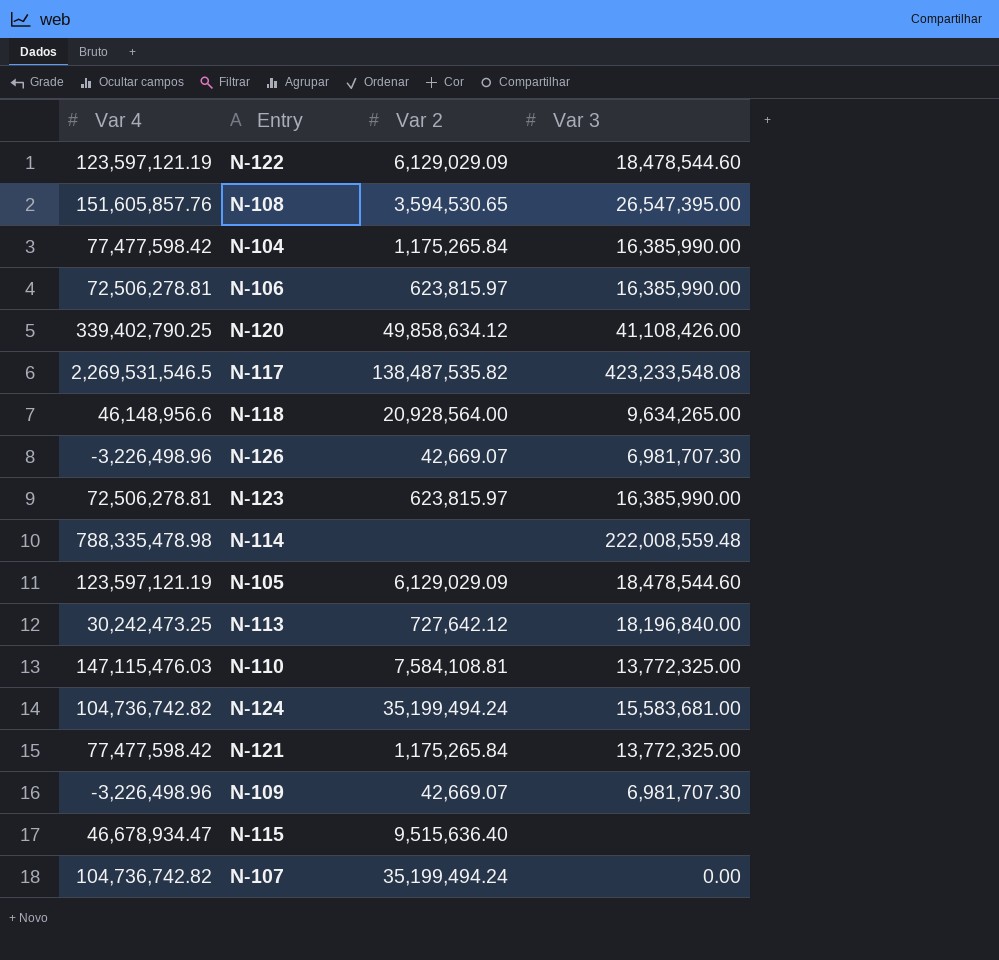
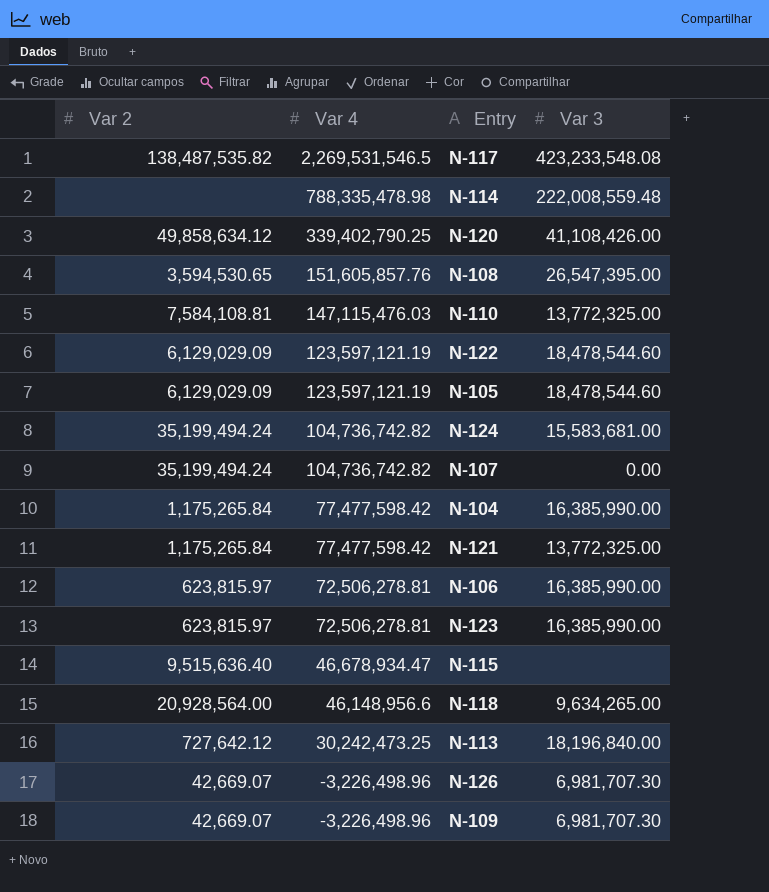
row order: none -> Var 4 descending
column Var 2 | position: 3 -> 1

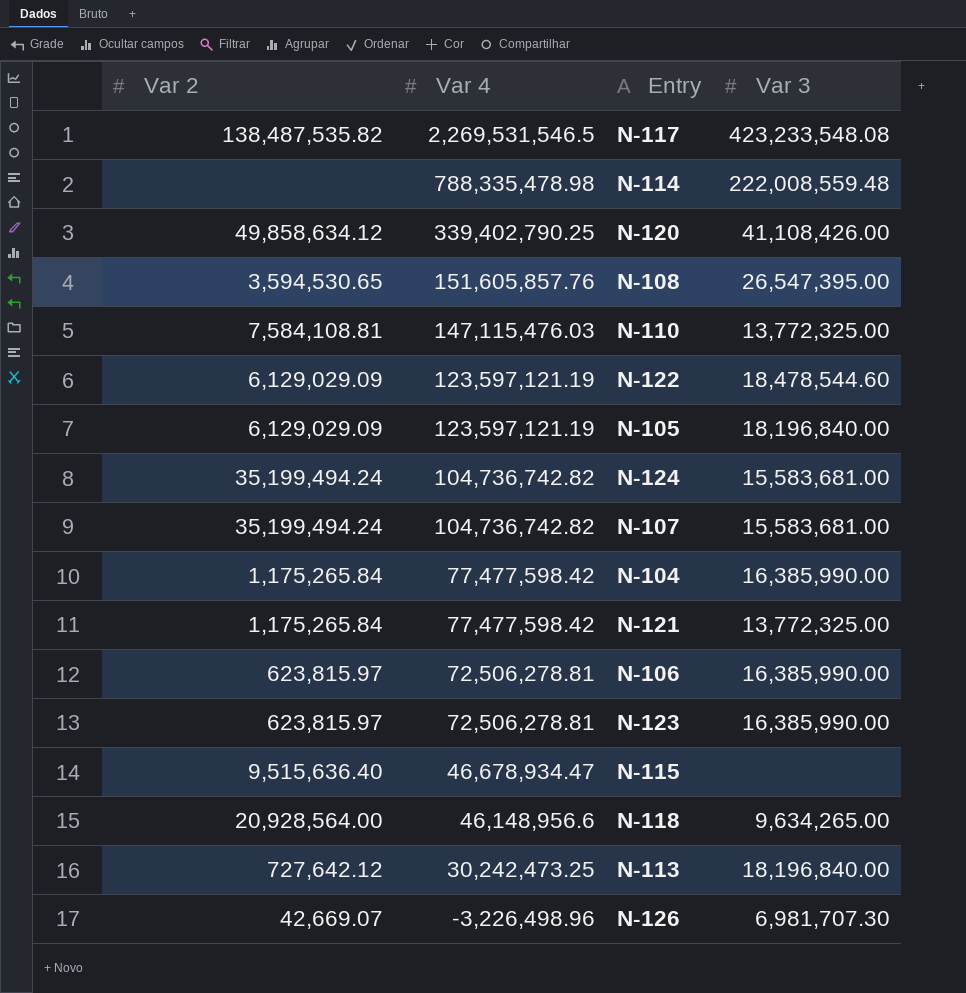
row N-109: 42,669.07 | -3,226,498.96 | 6,981,707.30 -> none
N-105 | Var 3: 18,478,544.60 -> 18,196,840.00
N-107 | Var 3: 0.00 -> 15,583,681.00

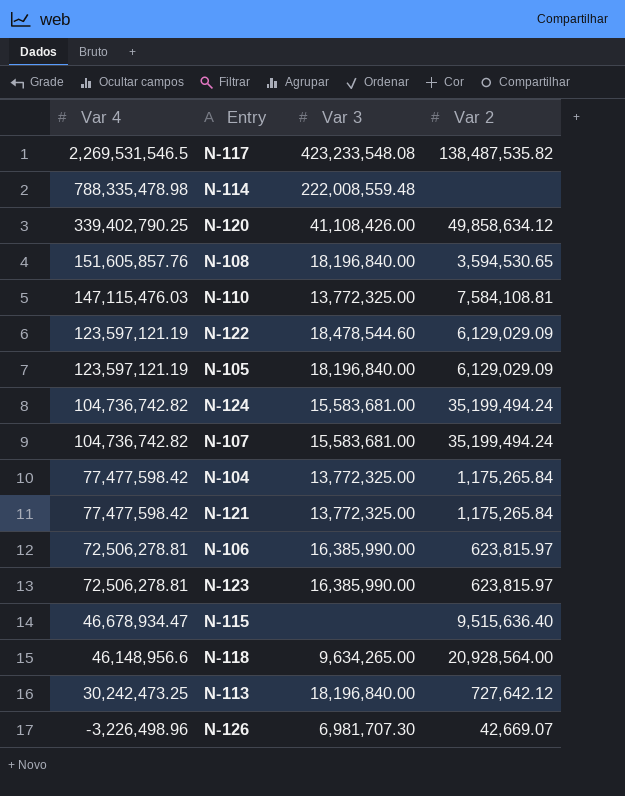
column Var 2 | position: 1 -> 4
N-108 | Var 3: 26,547,395.00 -> 18,196,840.00
N-104 | Var 3: 16,385,990.00 -> 13,772,325.00

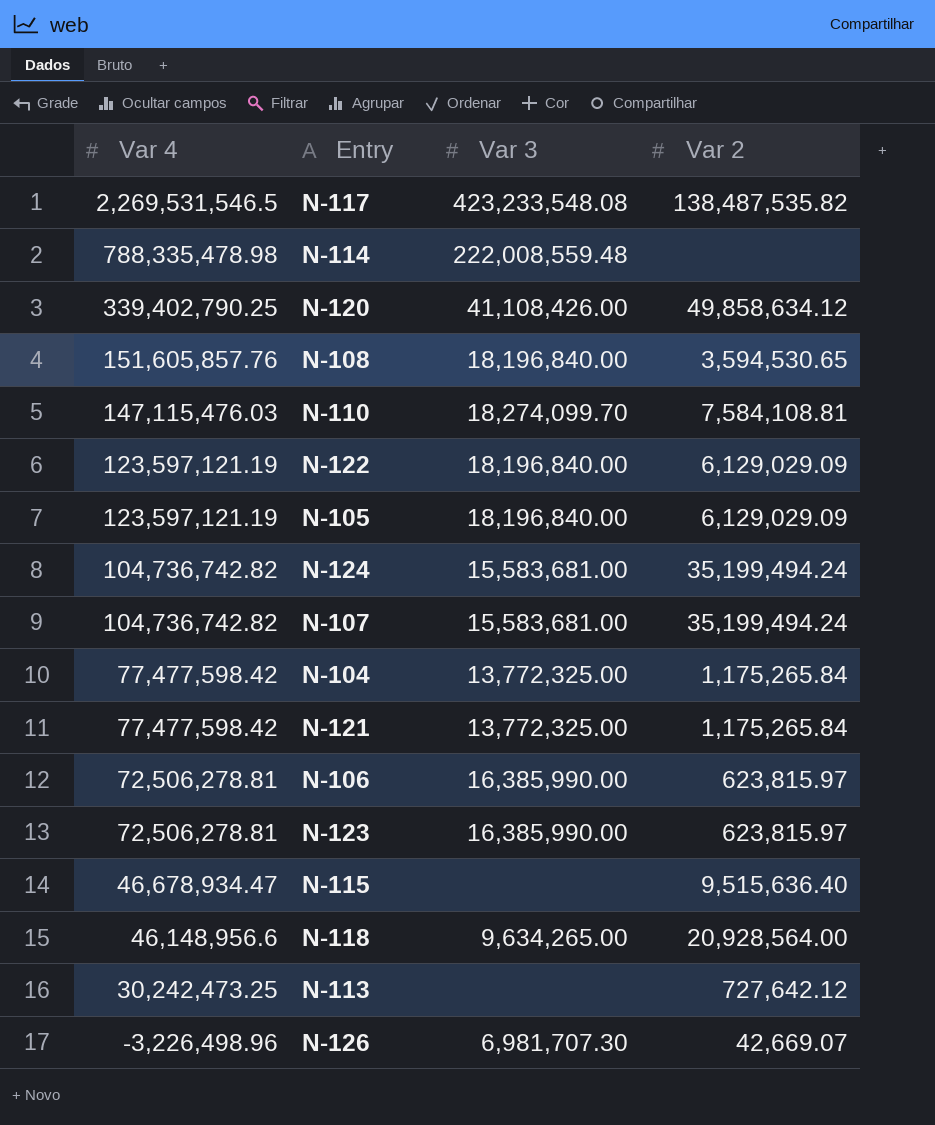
N-110 | Var 3: 13,772,325.00 -> 18,274,099.70
N-122 | Var 3: 18,478,544.60 -> 18,196,840.00
N-113 | Var 3: 18,196,840.00 -> none

